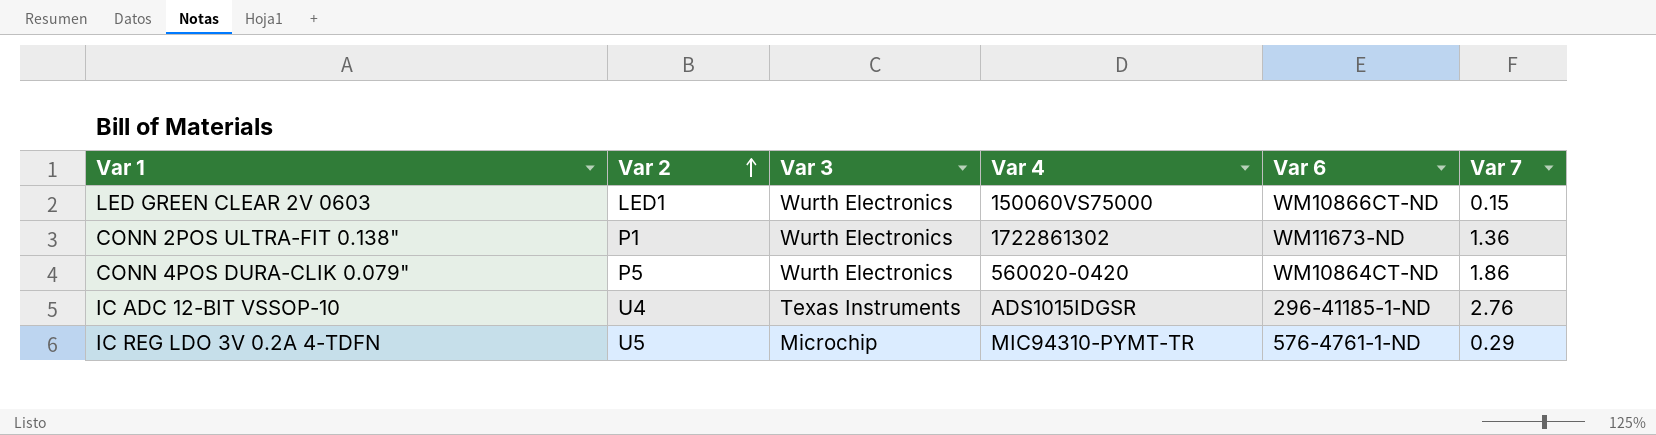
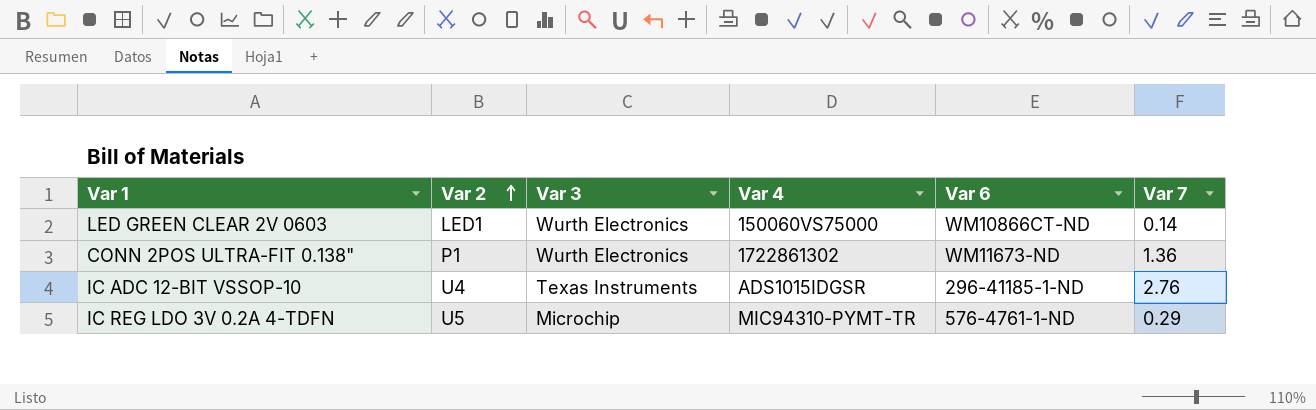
row CONN 4POS DURA-CLIK 0.079": P5 | Wurth Electronics | 560020-0420 | WM10864CT-ND | 1.86 -> none
LED GREEN CLEAR 2V 0603 | Var 7: 0.15 -> 0.14

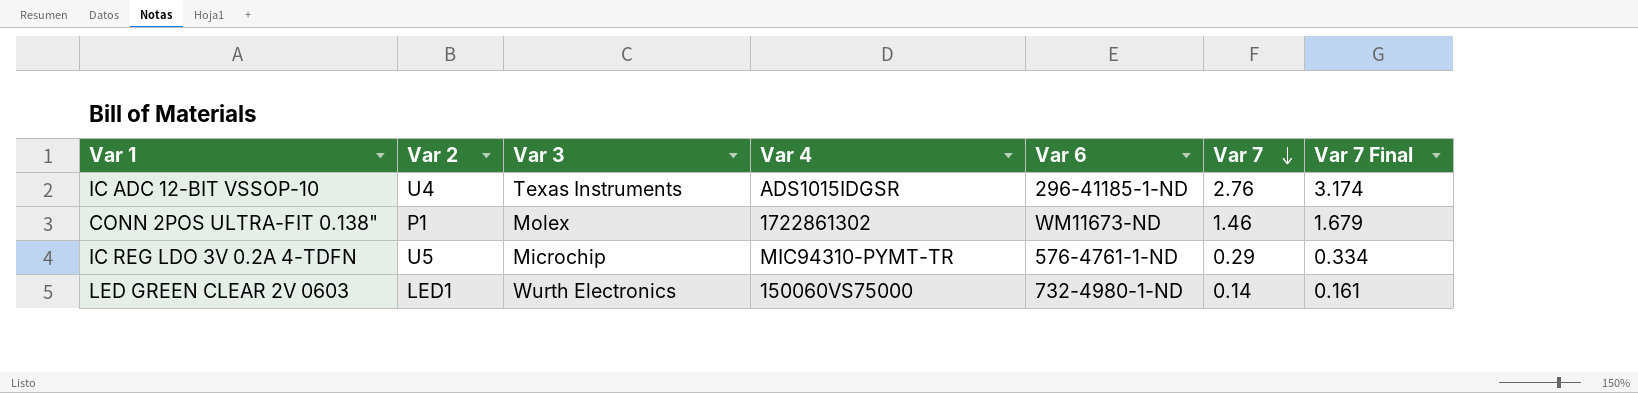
row order: Var 2 ascending -> Var 7 descending
column Var 7 Final | formula: none -> [Var 7] * 1.15
CONN 2POS ULTRA-FIT 0.138" | Var 3: Wurth Electronics -> Molex
CONN 2POS ULTRA-FIT 0.138" | Var 7: 1.36 -> 1.46
LED GREEN CLEAR 2V 0603 | Var 6: WM10866CT-ND -> 732-4980-1-ND

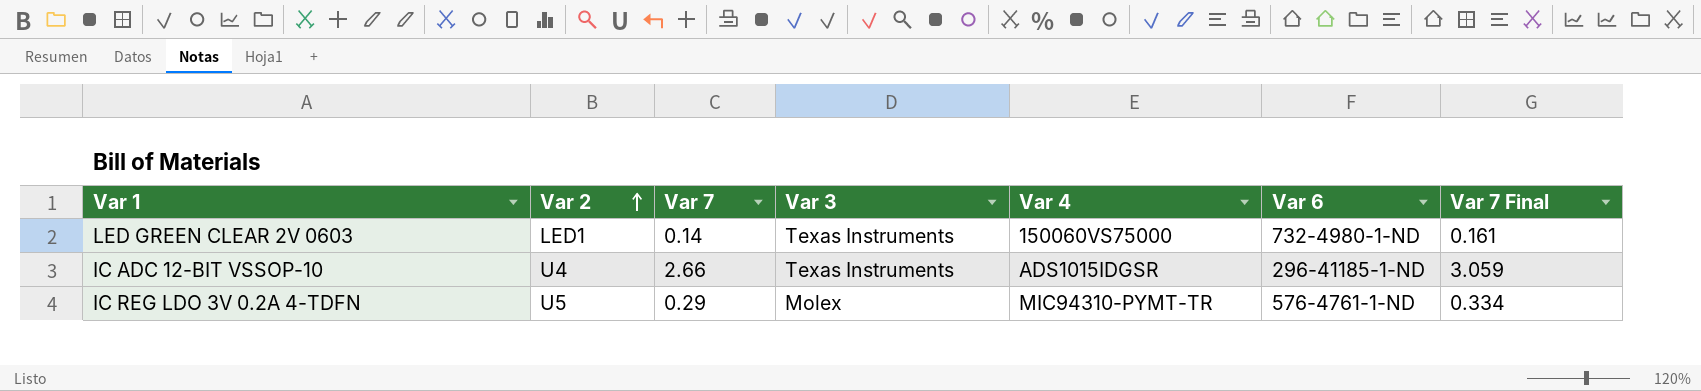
row order: Var 7 descending -> Var 2 ascending
column Var 7 | position: 6 -> 3
row CONN 2POS ULTRA-FIT 0.138": P1 | Molex | 1722861302 | WM11673-ND | 1.46 | 1.679 -> none
LED GREEN CLEAR 2V 0603 | Var 3: Wurth Electronics -> Texas Instruments
IC ADC 12-BIT VSSOP-10 | Var 7: 2.76 -> 2.66
IC ADC 12-BIT VSSOP-10 | Var 7 Final: 3.174 -> 3.059
IC REG LDO 3V 0.2A 4-TDFN | Var 3: Microchip -> Molex

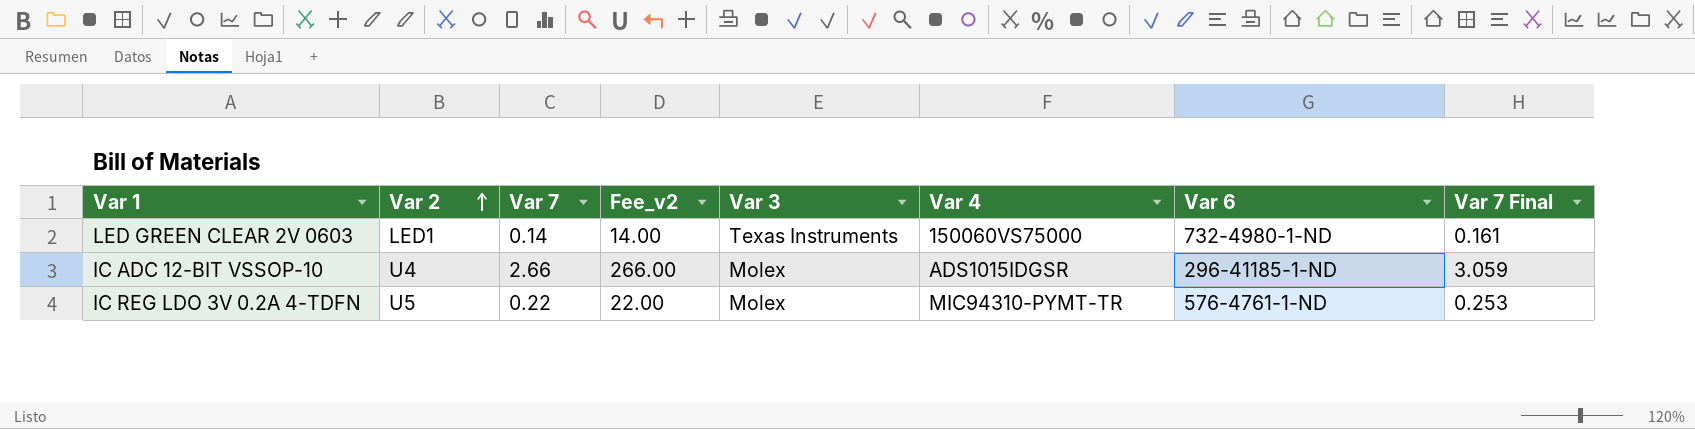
column Fee_v2 | formula: none -> [Var 7] * 100
IC ADC 12-BIT VSSOP-10 | Var 3: Texas Instruments -> Molex
IC REG LDO 3V 0.2A 4-TDFN | Var 7: 0.29 -> 0.22
IC REG LDO 3V 0.2A 4-TDFN | Var 7 Final: 0.334 -> 0.253

